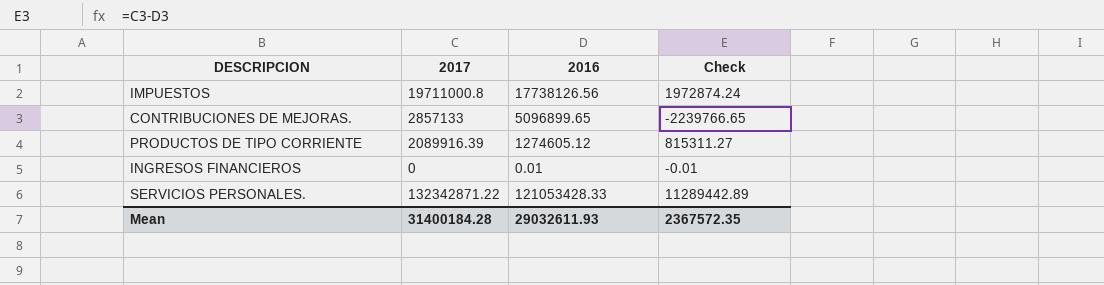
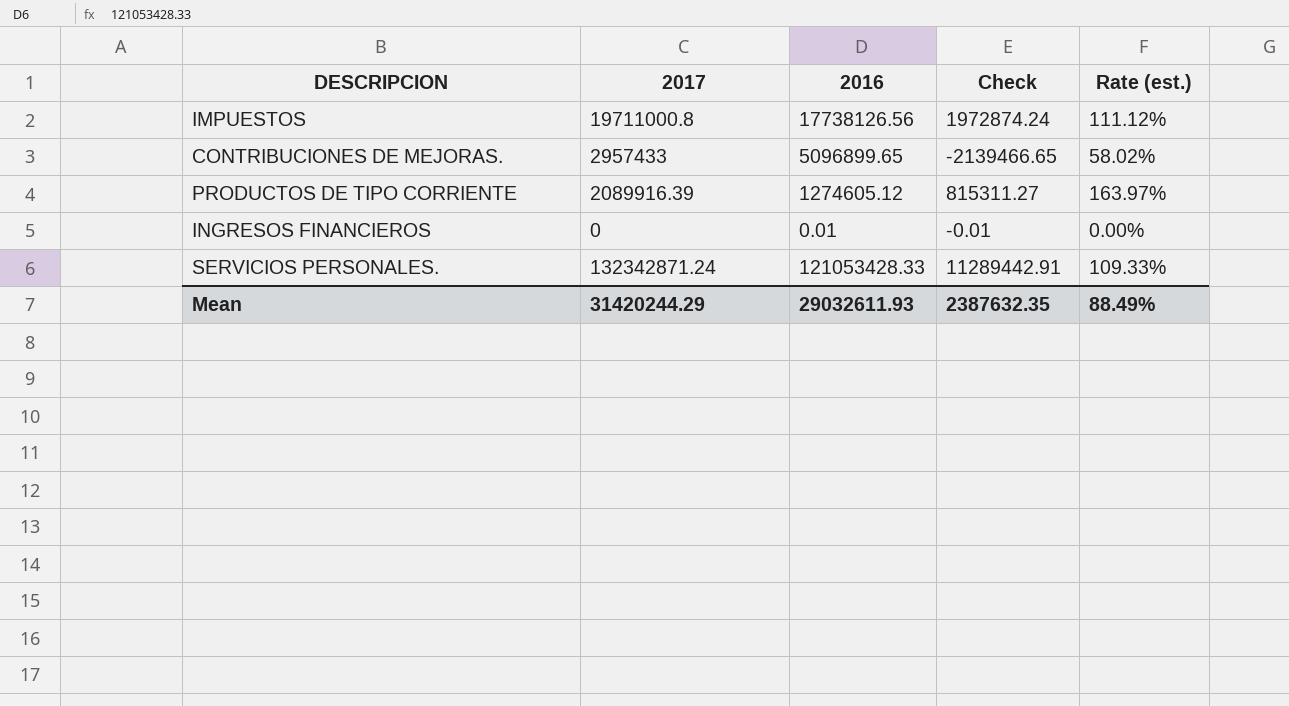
column Rate (est.) | formula: none -> [2017] / [2016]
CONTRIBUCIONES DE MEJORAS. | 2017: 2857133 -> 2957433
CONTRIBUCIONES DE MEJORAS. | Check: -2239766.65 -> -2139466.65
SERVICIOS PERSONALES. | 2017: 132342871.22 -> 132342871.24
SERVICIOS PERSONALES. | Check: 11289442.89 -> 11289442.91
Mean | 2017: 31400184.28 -> 31420244.29
Mean | Check: 2367572.35 -> 2387632.35

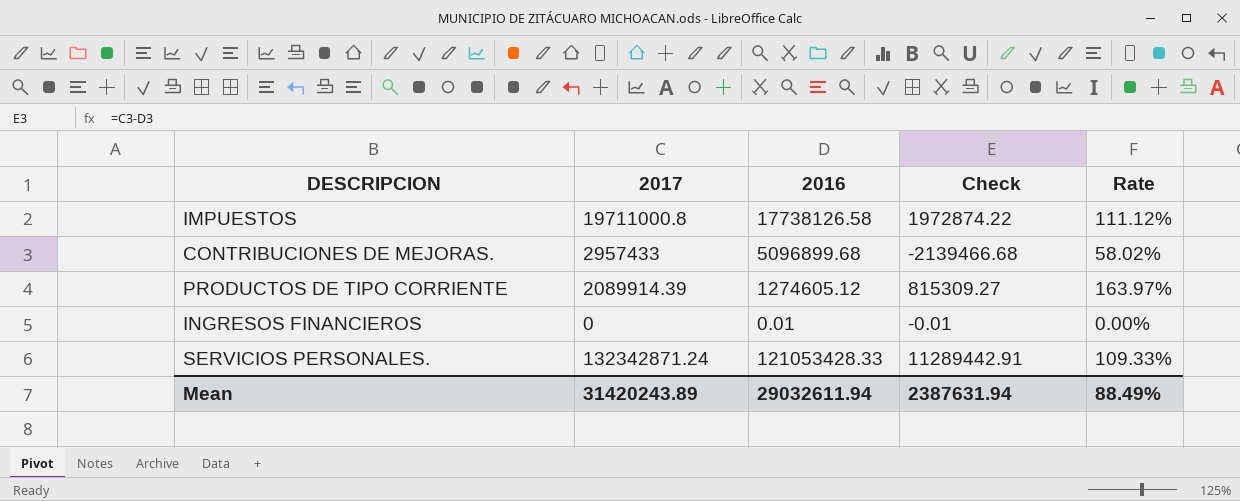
column name: Rate (est.) -> Rate
IMPUESTOS | 2016: 17738126.56 -> 17738126.58
IMPUESTOS | Check: 1972874.24 -> 1972874.22
CONTRIBUCIONES DE MEJORAS. | 2016: 5096899.65 -> 5096899.68
CONTRIBUCIONES DE MEJORAS. | Check: -2139466.65 -> -2139466.68
PRODUCTOS DE TIPO CORRIENTE | 2017: 2089916.39 -> 2089914.39
PRODUCTOS DE TIPO CORRIENTE | Check: 815311.27 -> 815309.27
Mean | 2017: 31420244.29 -> 31420243.89
Mean | 2016: 29032611.93 -> 29032611.94
Mean | Check: 2387632.35 -> 2387631.94

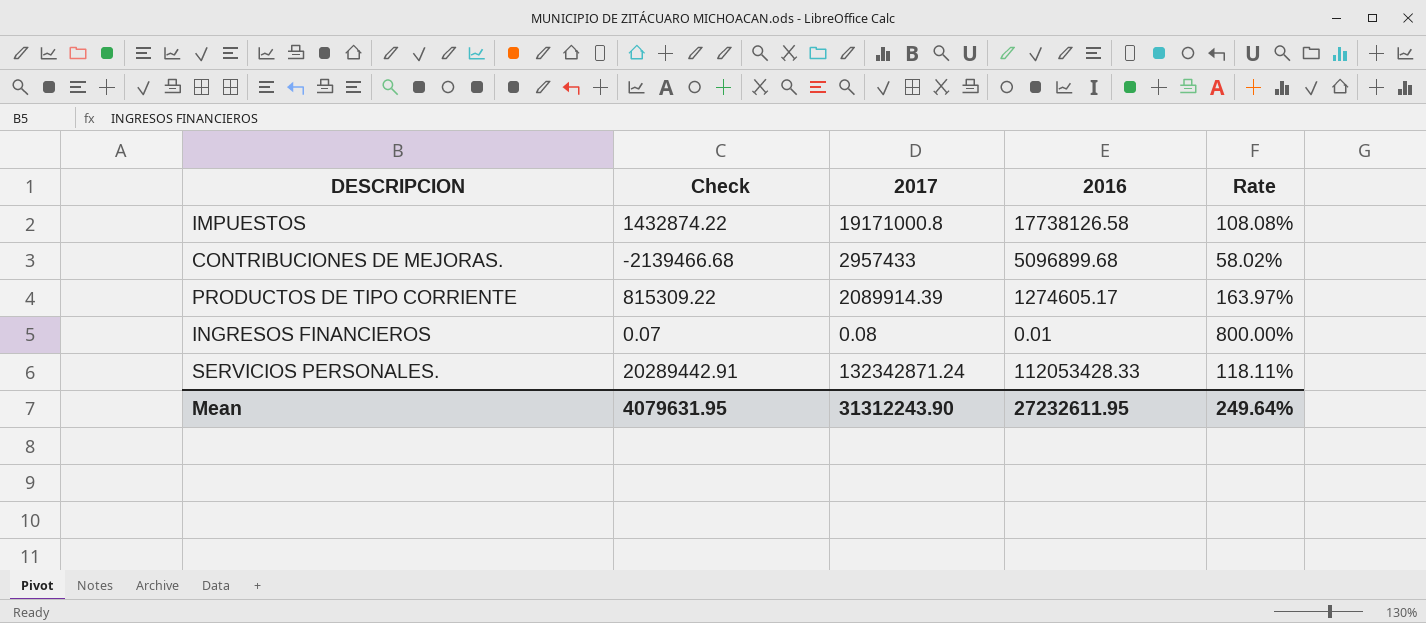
column Check | position: 4 -> 2
IMPUESTOS | Check: 1972874.22 -> 1432874.22
IMPUESTOS | 2017: 19711000.8 -> 19171000.8
IMPUESTOS | Rate: 111.12% -> 108.08%
PRODUCTOS DE TIPO CORRIENTE | Check: 815309.27 -> 815309.22
PRODUCTOS DE TIPO CORRIENTE | 2016: 1274605.12 -> 1274605.17
INGRESOS FINANCIEROS | Check: -0.01 -> 0.07
INGRESOS FINANCIEROS | 2017: 0 -> 0.08
INGRESOS FINANCIEROS | Rate: 0.00% -> 800.00%
SERVICIOS PERSONALES. | Check: 11289442.91 -> 20289442.91
SERVICIOS PERSONALES. | 2016: 121053428.33 -> 112053428.33
SERVICIOS PERSONALES. | Rate: 109.33% -> 118.11%
Mean | Check: 2387631.94 -> 4079631.95
Mean | 2017: 31420243.89 -> 31312243.90
Mean | 2016: 29032611.94 -> 27232611.95
Mean | Rate: 88.49% -> 249.64%

